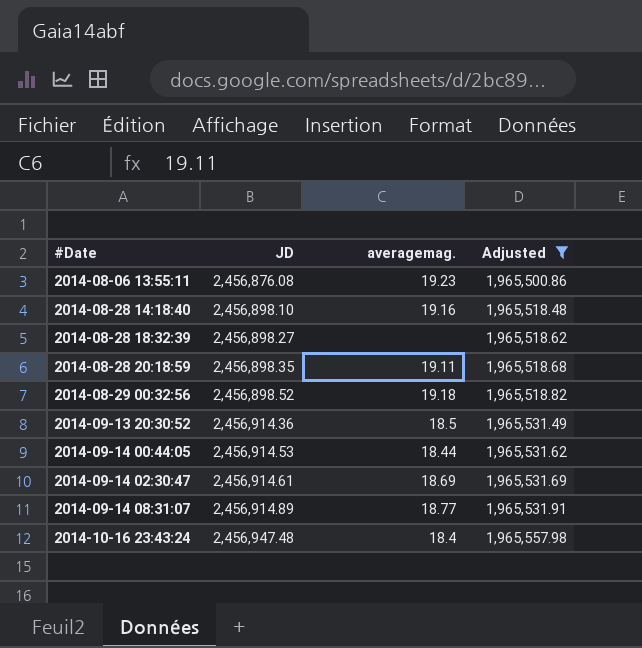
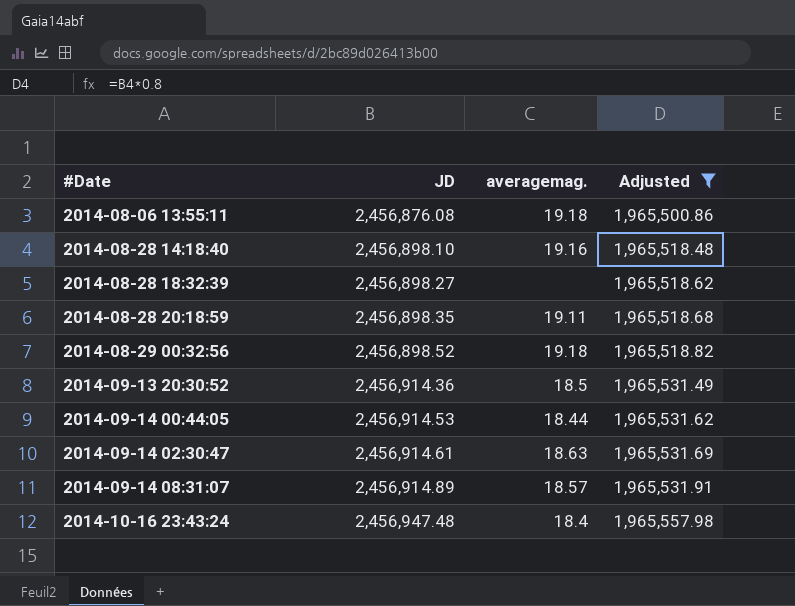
2014-08-06 13:55:11 | averagemag.: 19.23 -> 19.18
2014-09-14 02:30:47 | averagemag.: 18.69 -> 18.63
2014-09-14 08:31:07 | averagemag.: 18.77 -> 18.57

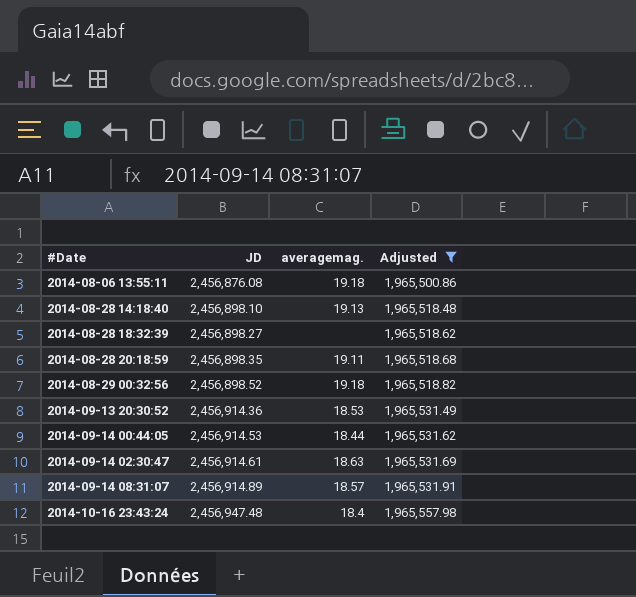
2014-08-28 14:18:40 | averagemag.: 19.16 -> 19.13
2014-09-13 20:30:52 | averagemag.: 18.5 -> 18.53

